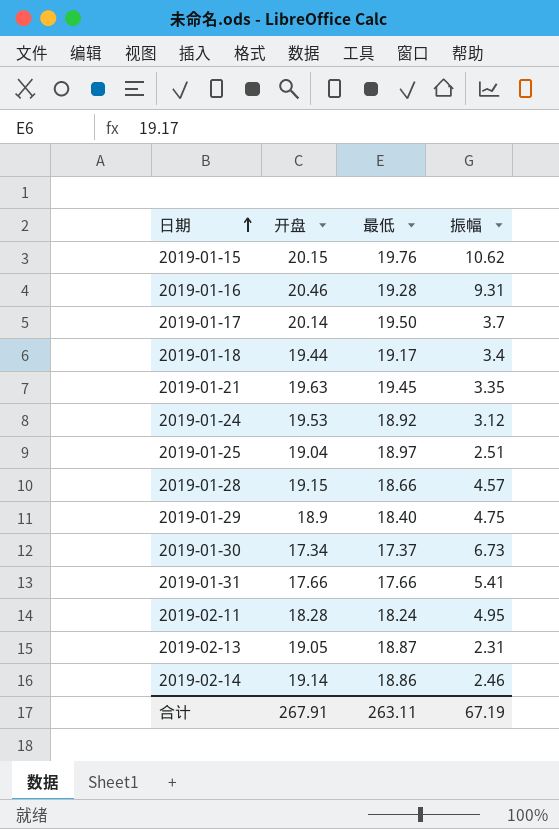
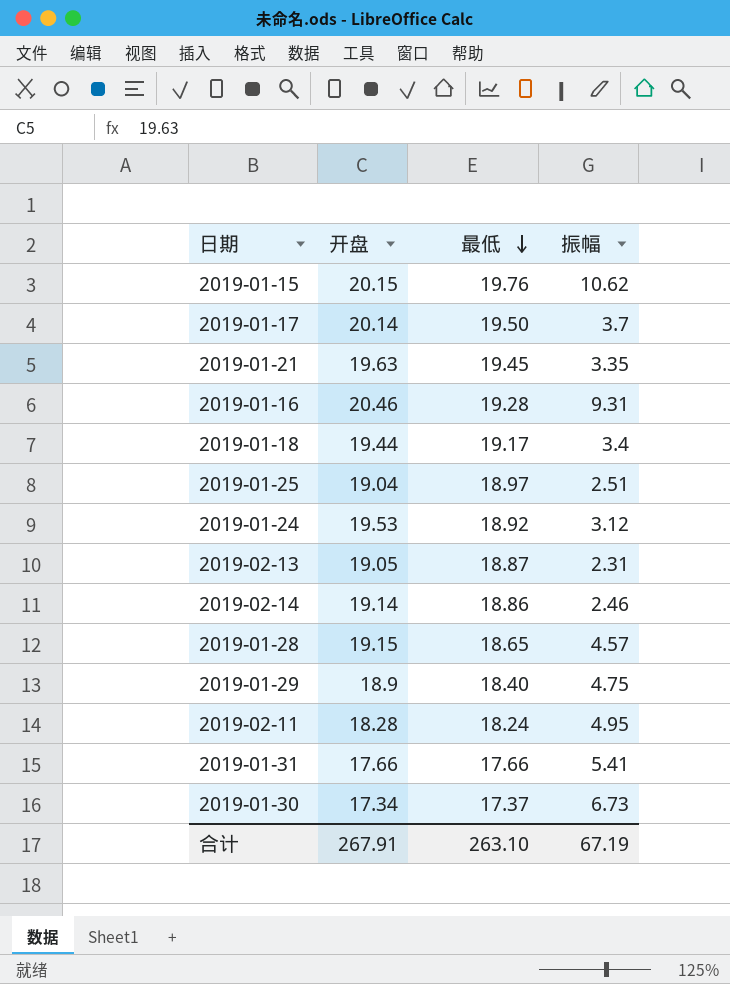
row order: 日期 ascending -> 最低 descending
2019-01-28 | 最低: 18.66 -> 18.65
合计 | 最低: 263.11 -> 263.10

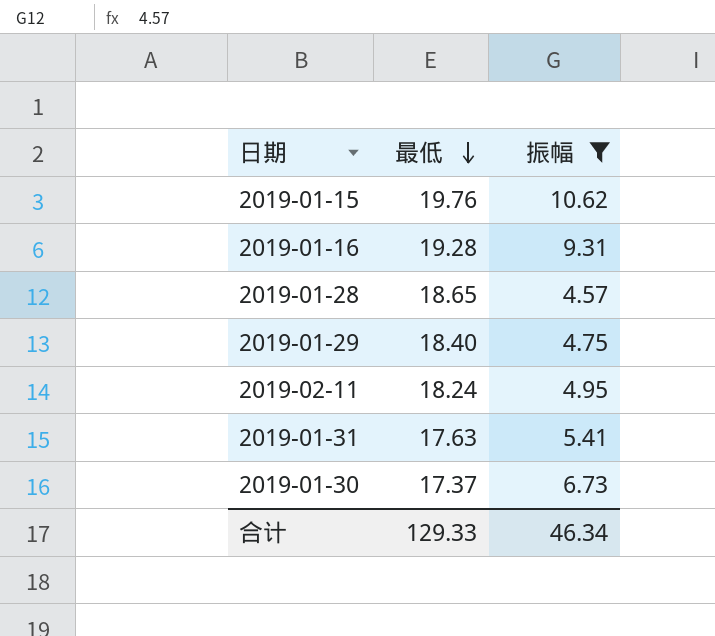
filter: none -> 振幅 >= 4.57
column 开盘 | position: 2 -> none
2019-01-31 | 最低: 17.66 -> 17.63
合计 | 最低: 263.10 -> 129.33
合计 | 振幅: 67.19 -> 46.34

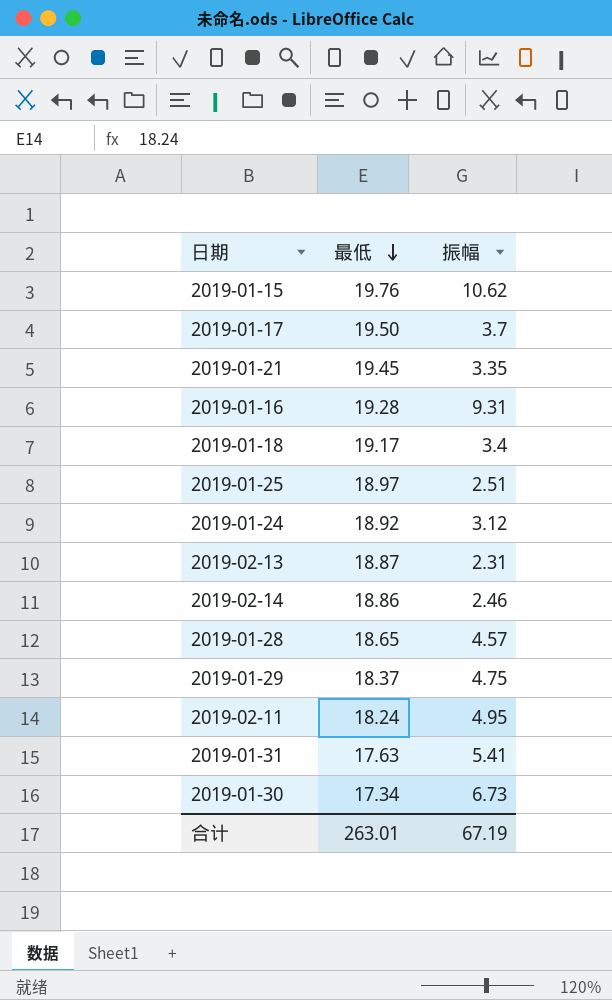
filter: 振幅 >= 4.57 -> none
2019-01-29 | 最低: 18.40 -> 18.37
2019-01-30 | 最低: 17.37 -> 17.34
合计 | 最低: 129.33 -> 263.01
合计 | 振幅: 46.34 -> 67.19

